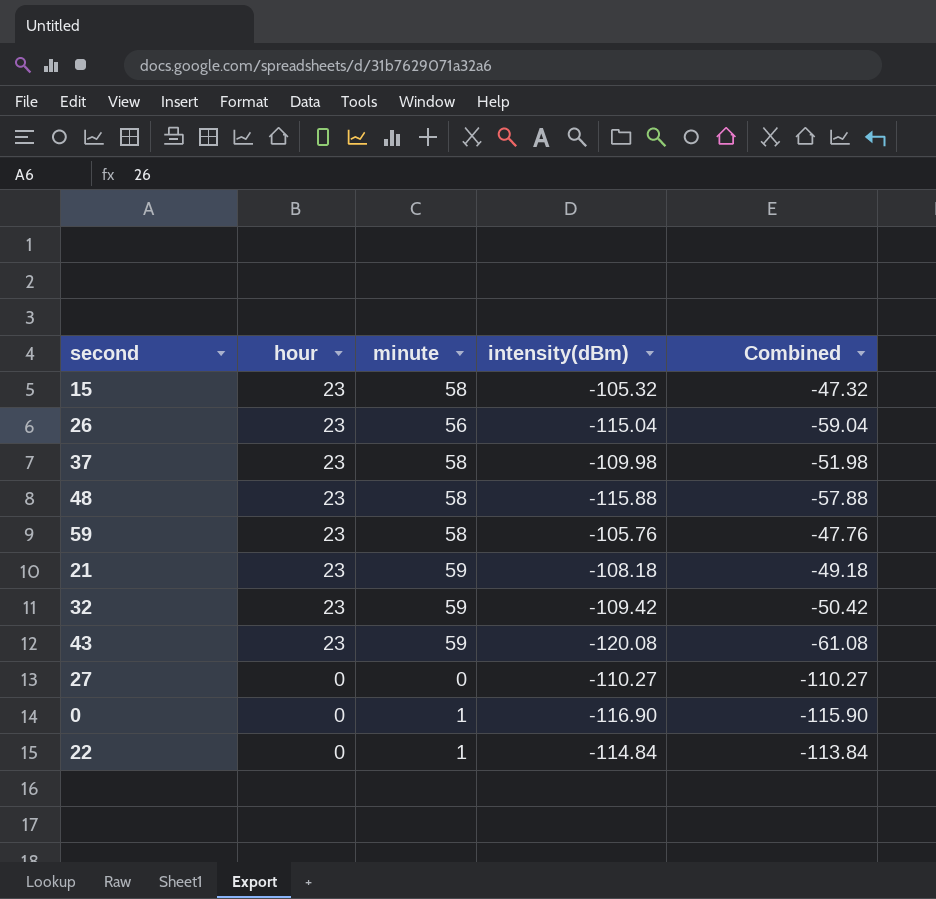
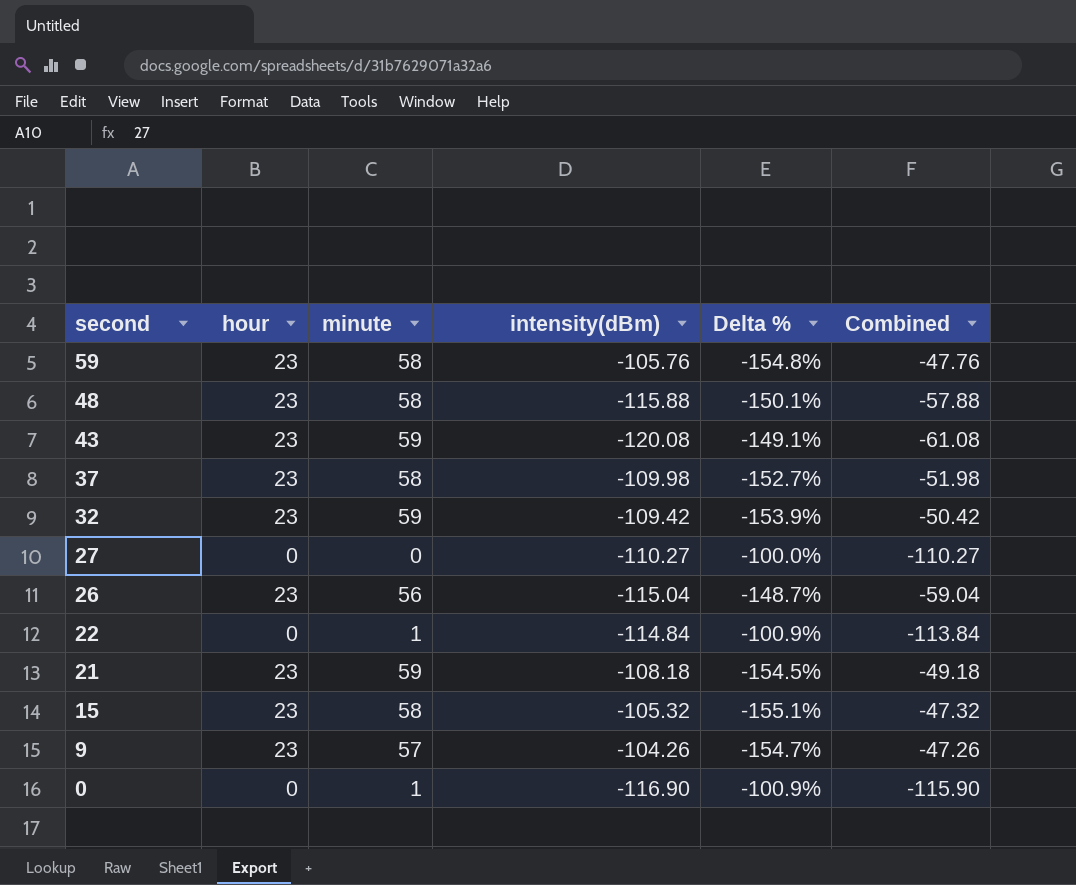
row order: hour descending -> second descending
column Delta % | formula: none -> ([minute] - [intensity(dBm)]) / [intensity(dBm)]
row 9: none -> 23 | 57 | -104.26 | -154.7% | -47.26

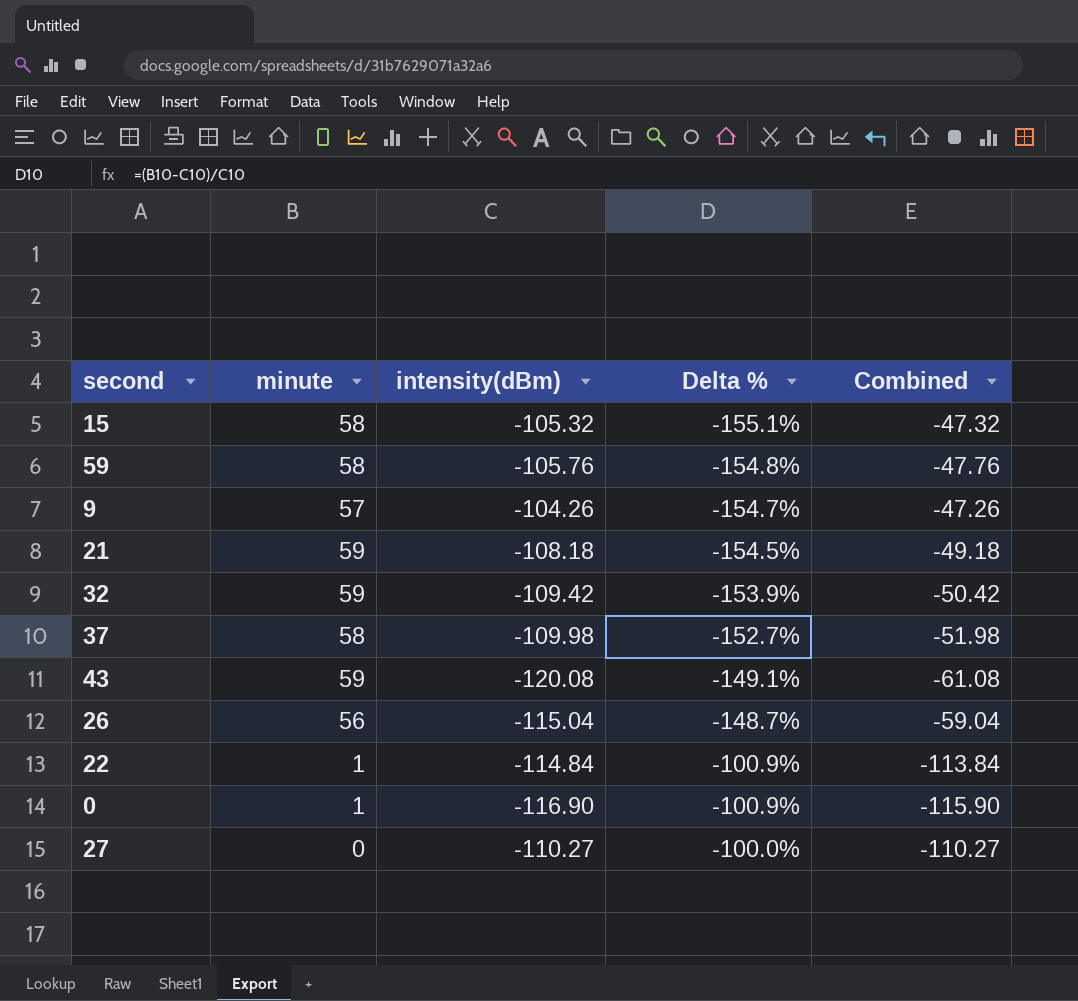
row order: second descending -> Delta % ascending
column hour | position: 2 -> none
row 48: 23 | 58 | -115.88 | -150.1% | -57.88 -> none

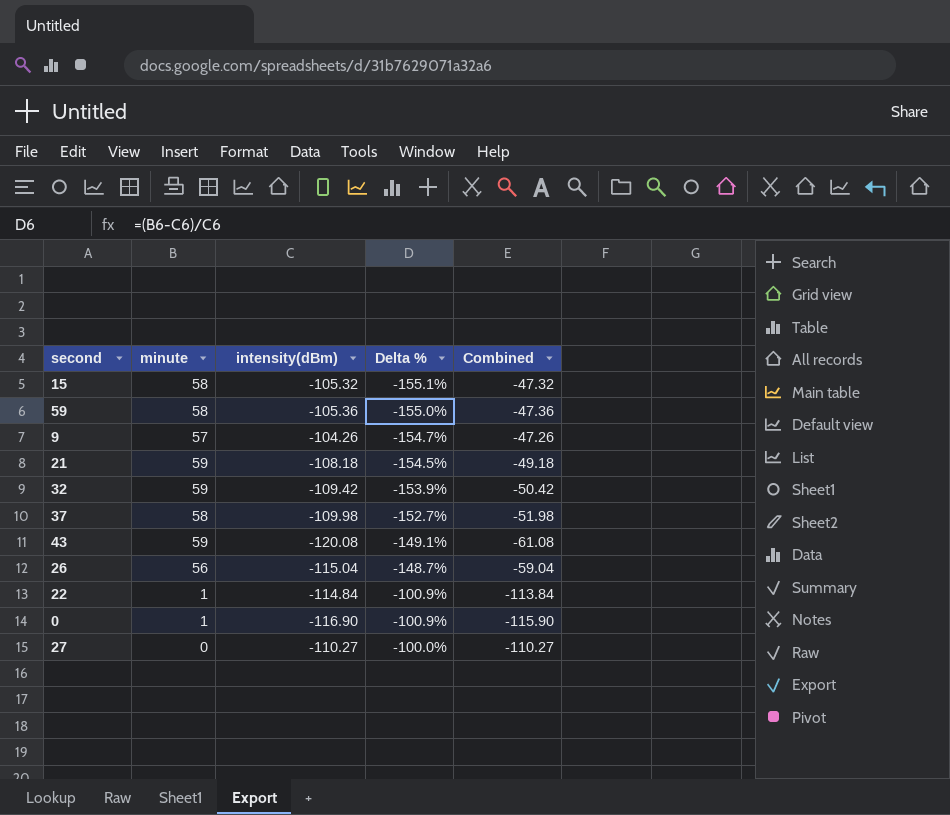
59 | intensity(dBm): -105.76 -> -105.36
59 | Delta %: -154.8% -> -155.0%
59 | Combined: -47.76 -> -47.36

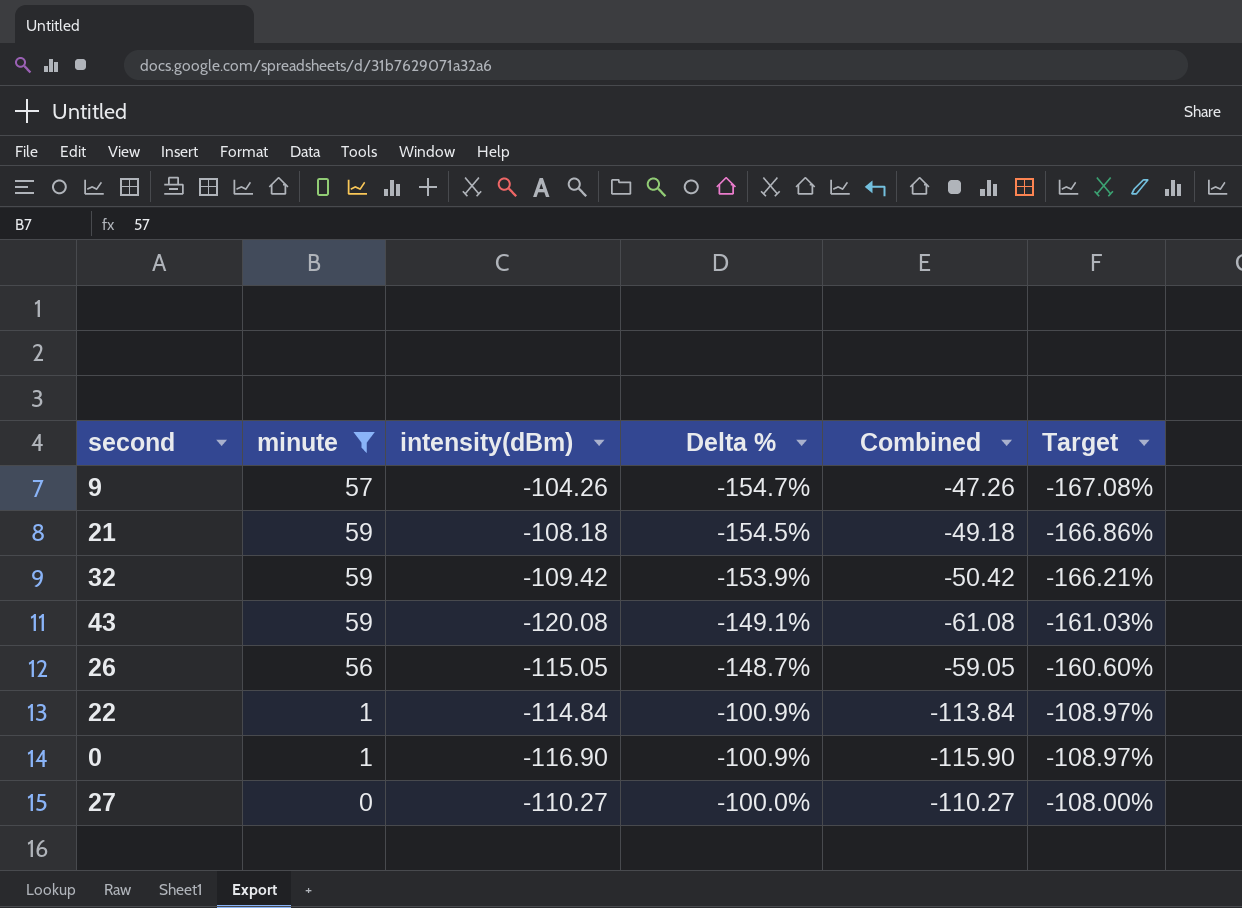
filter: none -> minute != 58
column Target | formula: none -> [Delta %] * 1.08
26 | intensity(dBm): -115.04 -> -115.05
26 | Combined: -59.04 -> -59.05

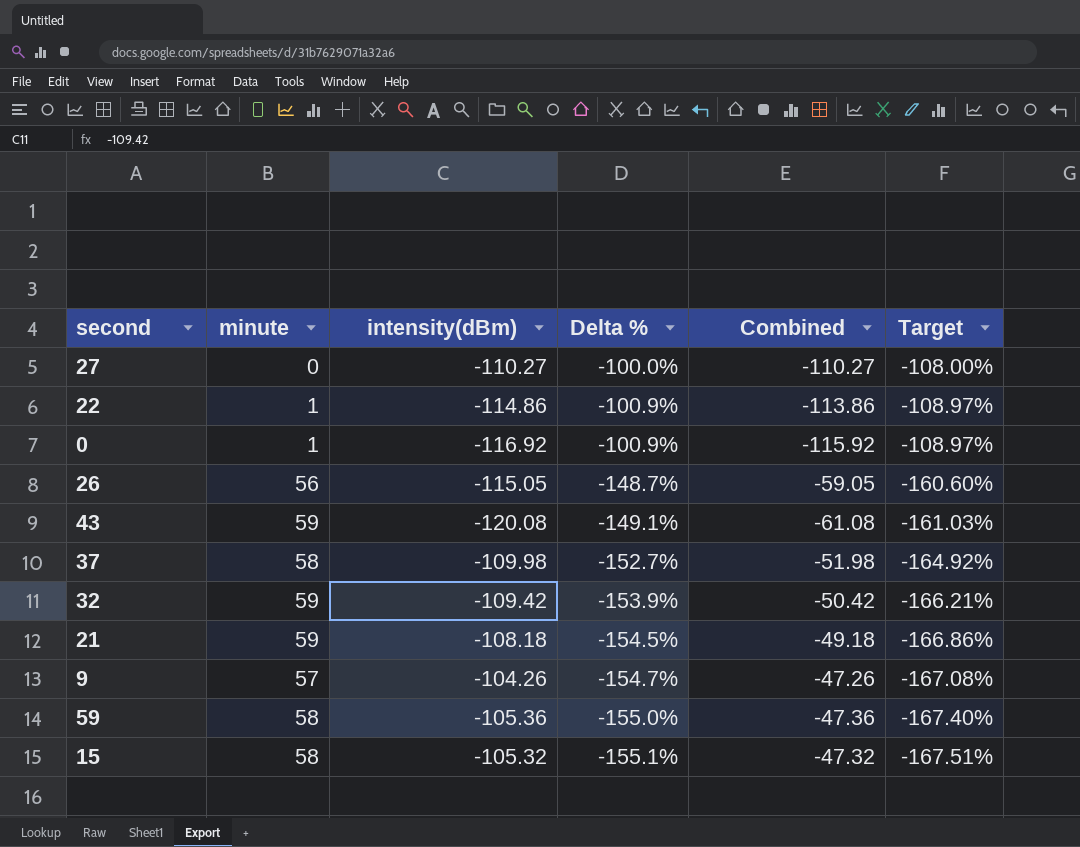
filter: minute != 58 -> none
row order: Delta % ascending -> Delta % descending
22 | intensity(dBm): -114.84 -> -114.86
22 | Combined: -113.84 -> -113.86
0 | intensity(dBm): -116.90 -> -116.92
0 | Combined: -115.90 -> -115.92

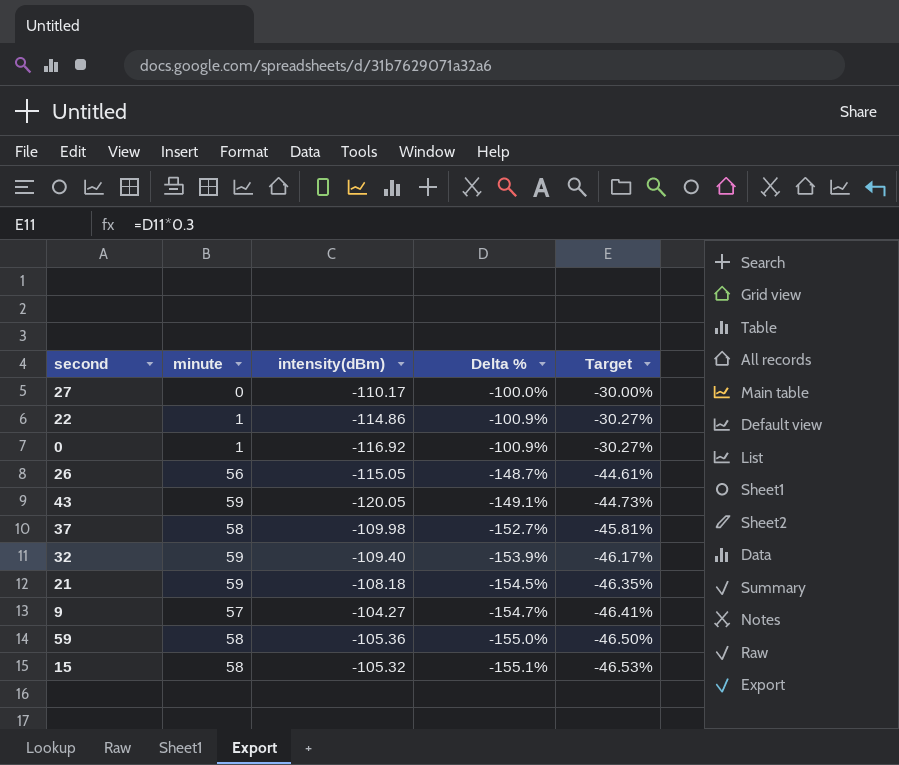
column Combined | formula: [minute] + [intensity(dBm)] -> none
column Target | formula: [Delta %] * 1.08 -> [Delta %] * 0.3
27 | intensity(dBm): -110.27 -> -110.17
43 | intensity(dBm): -120.08 -> -120.05
32 | intensity(dBm): -109.42 -> -109.40
9 | intensity(dBm): -104.26 -> -104.27

